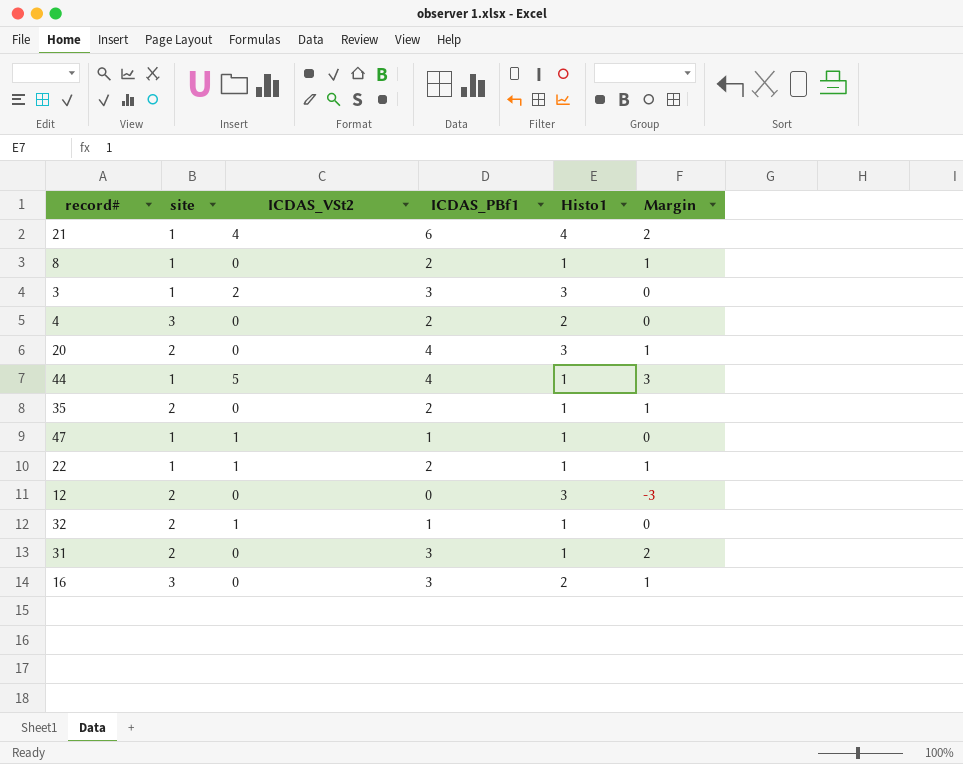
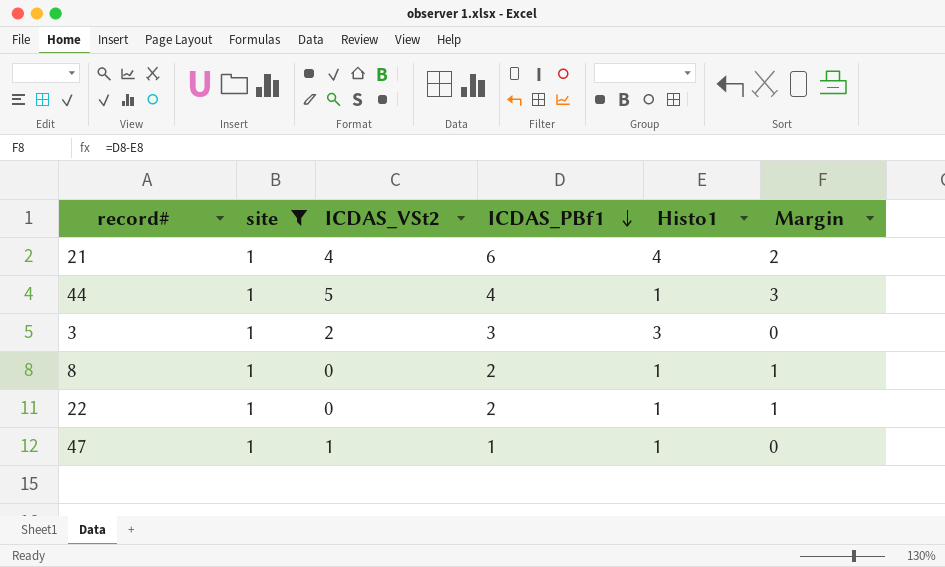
filter: none -> site = 1
row order: none -> ICDAS_PBf1 descending
22 | ICDAS_VSt2: 1 -> 0

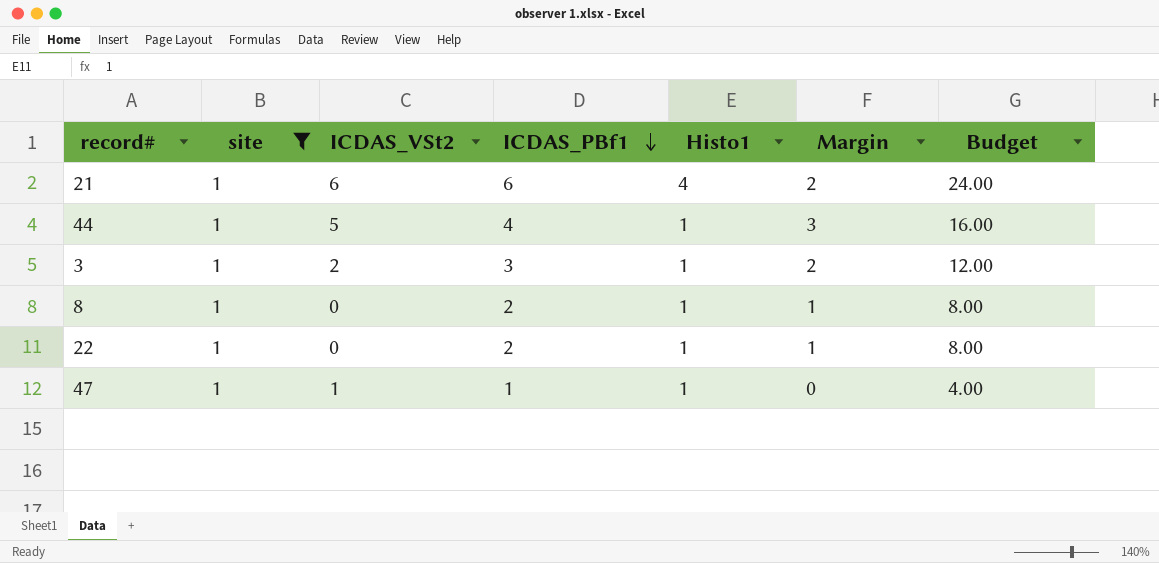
column Budget | formula: none -> [ICDAS_PBf1] * 4
21 | ICDAS_VSt2: 4 -> 6
3 | Histo1: 3 -> 1
3 | Margin: 0 -> 2

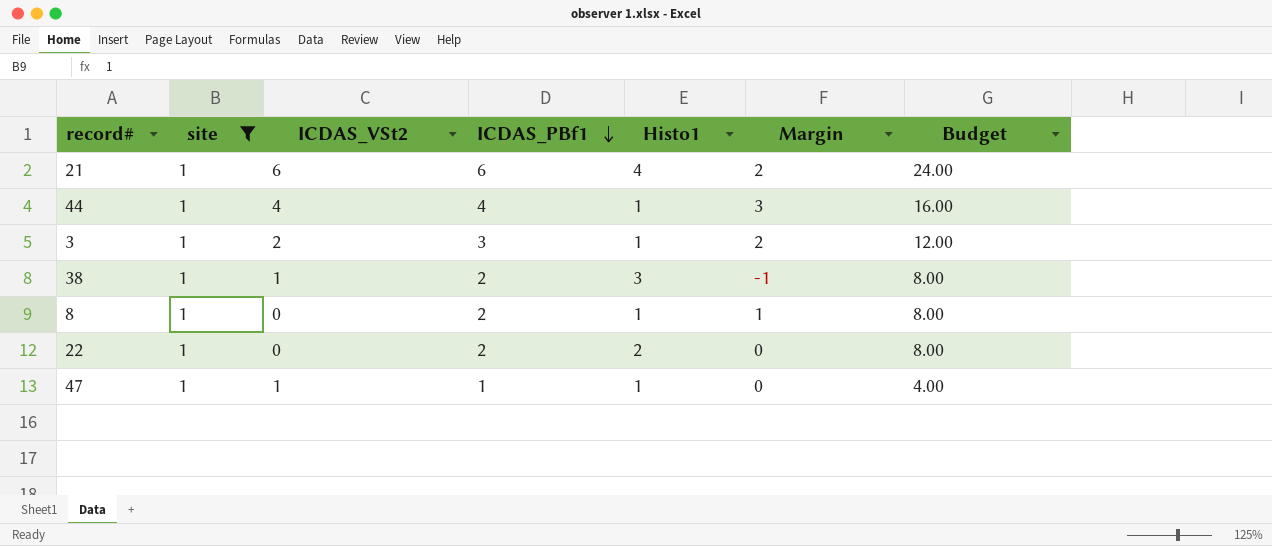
44 | ICDAS_VSt2: 5 -> 4
row 38: none -> 1 | 1 | 2 | 3 | -1 | 8.00
22 | Histo1: 1 -> 2
22 | Margin: 1 -> 0

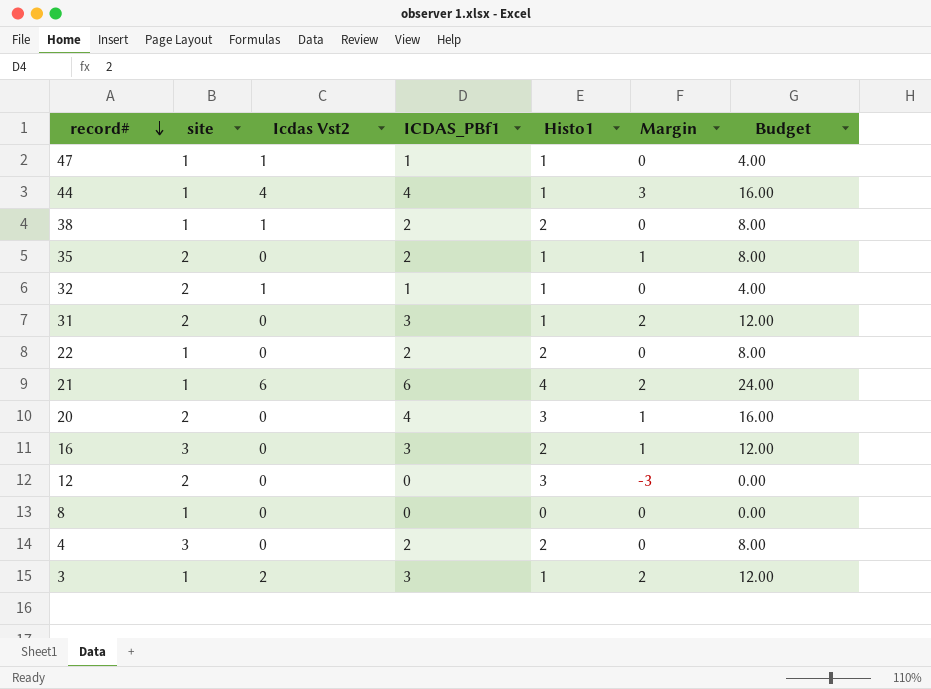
filter: site = 1 -> none
row order: ICDAS_PBf1 descending -> record# descending
column name: ICDAS_VSt2 -> Icdas Vst2
38 | Histo1: 3 -> 2
38 | Margin: -1 -> 0
8 | ICDAS_PBf1: 2 -> 0
8 | Histo1: 1 -> 0
8 | Margin: 1 -> 0
8 | Budget: 8.00 -> 0.00

